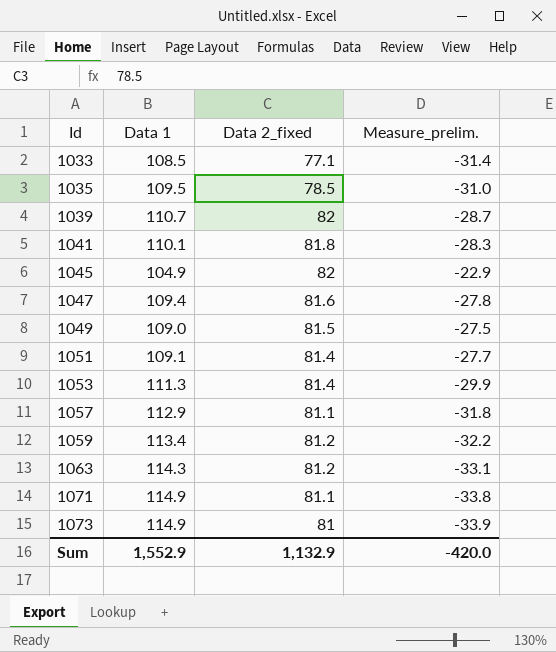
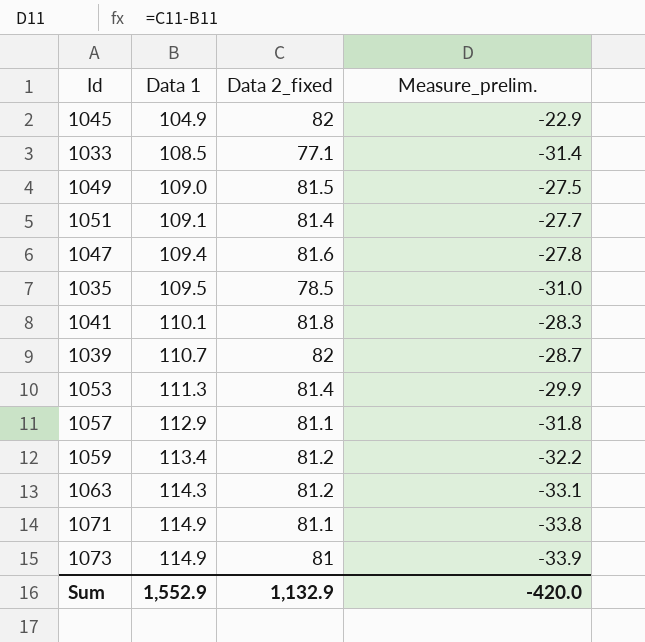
row order: Id ascending -> Data 1 ascending

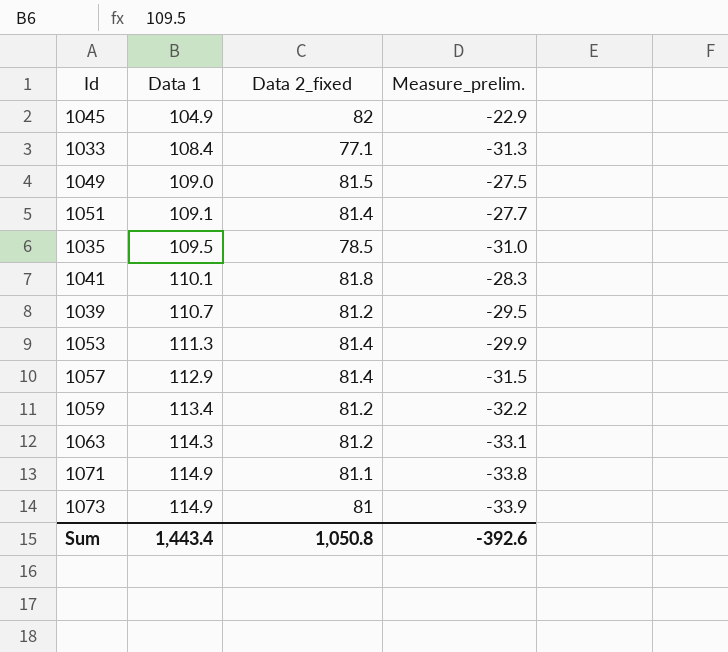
row 1047: 109.4 | 81.6 | -27.8 -> none
1033 | Data 1: 108.5 -> 108.4
1033 | Measure_prelim.: -31.4 -> -31.3
1039 | Data 2_fixed: 82 -> 81.2
1039 | Measure_prelim.: -28.7 -> -29.5
1057 | Data 2_fixed: 81.1 -> 81.4
1057 | Measure_prelim.: -31.8 -> -31.5
Sum | Data 1: 1,552.9 -> 1,443.4
Sum | Data 2_fixed: 1,132.9 -> 1,050.8
Sum | Measure_prelim.: -420.0 -> -392.6

